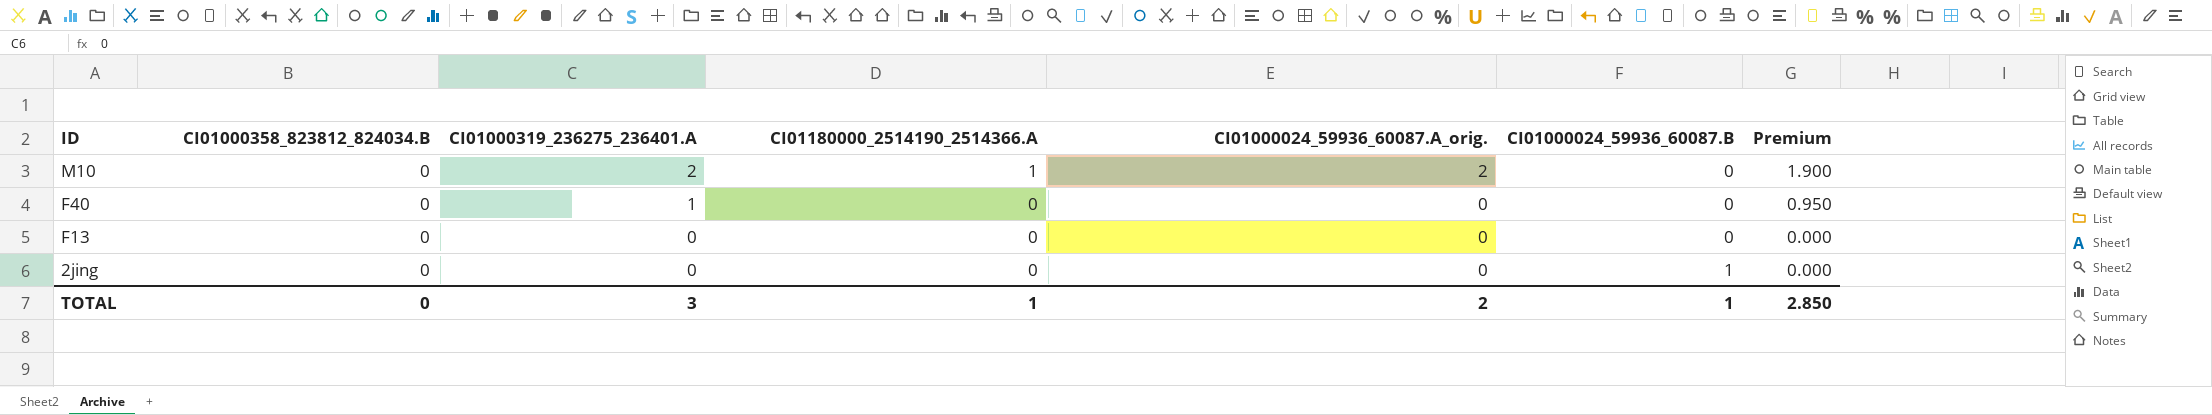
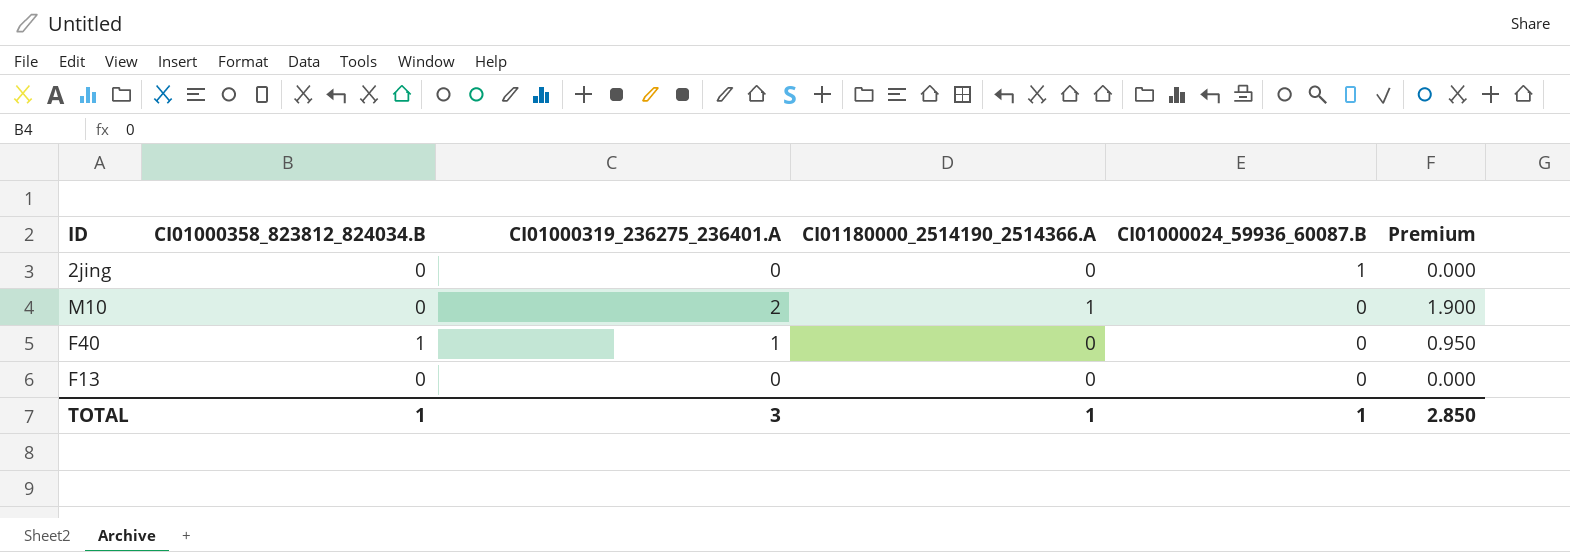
row order: ID descending -> CI01000024_59936_60087.B descending
column CI01000024_59936_60087.A_orig. | position: 5 -> none
F40 | CI01000358_823812_824034.B: 0 -> 1
TOTAL | CI01000358_823812_824034.B: 0 -> 1

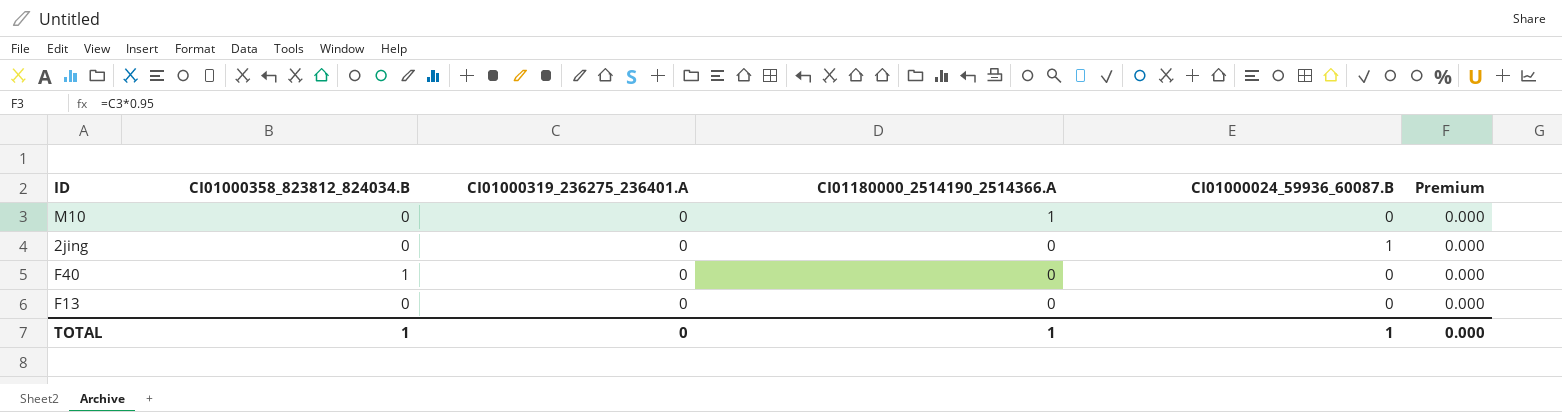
row order: CI01000024_59936_60087.B descending -> CI01180000_2514190_2514366.A descending
M10 | CI01000319_236275_236401.A: 2 -> 0
M10 | Premium: 1.900 -> 0.000
F40 | CI01000319_236275_236401.A: 1 -> 0
F40 | Premium: 0.950 -> 0.000
TOTAL | CI01000319_236275_236401.A: 3 -> 0
TOTAL | Premium: 2.850 -> 0.000

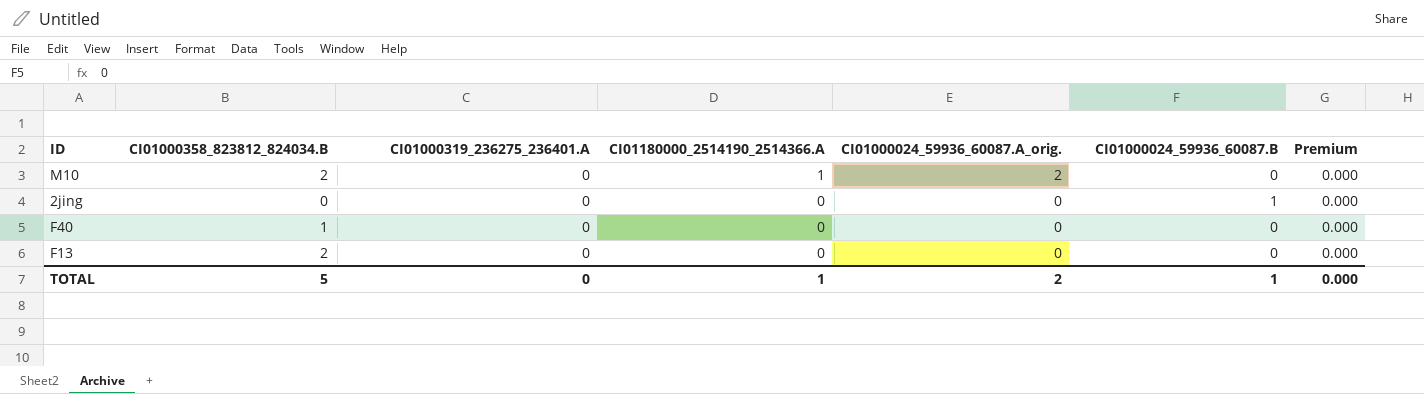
column CI01000024_59936_60087.A_orig. | position: none -> 5
M10 | CI01000358_823812_824034.B: 0 -> 2
F13 | CI01000358_823812_824034.B: 0 -> 2
TOTAL | CI01000358_823812_824034.B: 1 -> 5

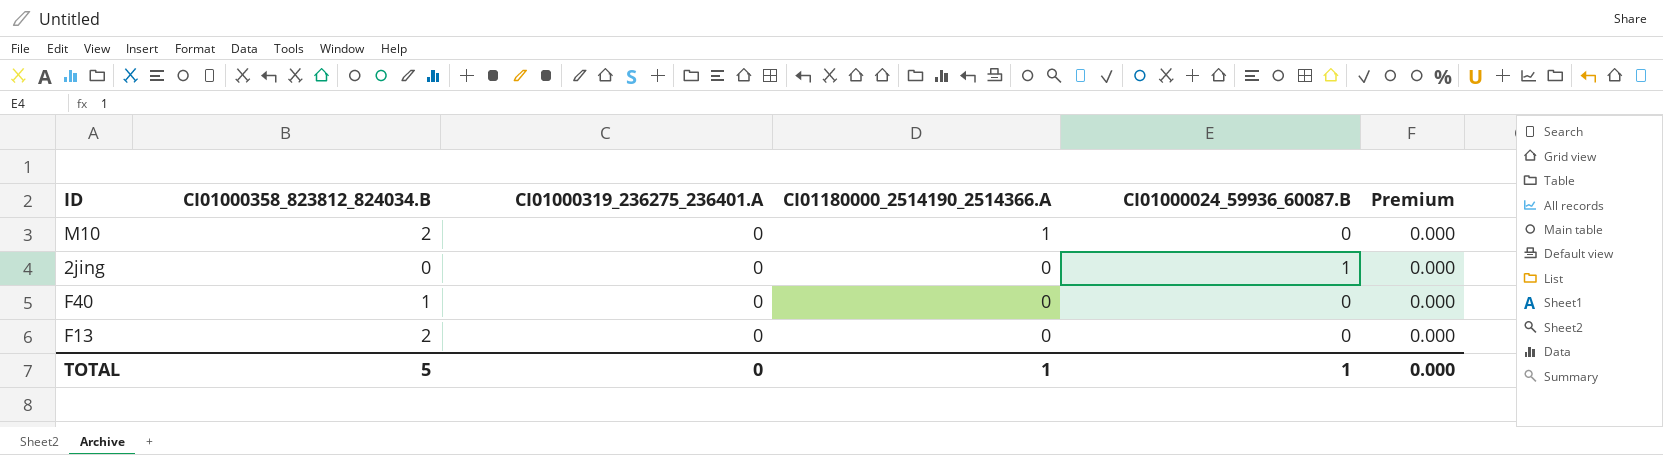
column CI01000024_59936_60087.A_orig. | position: 5 -> none

